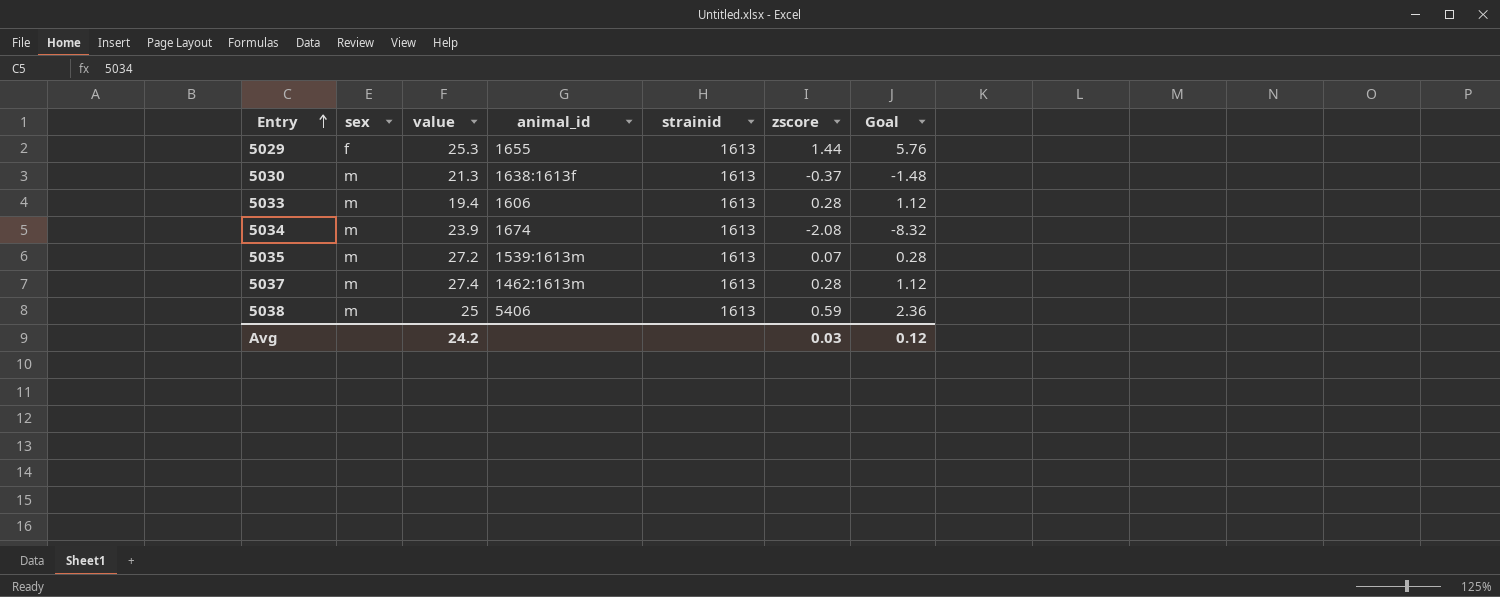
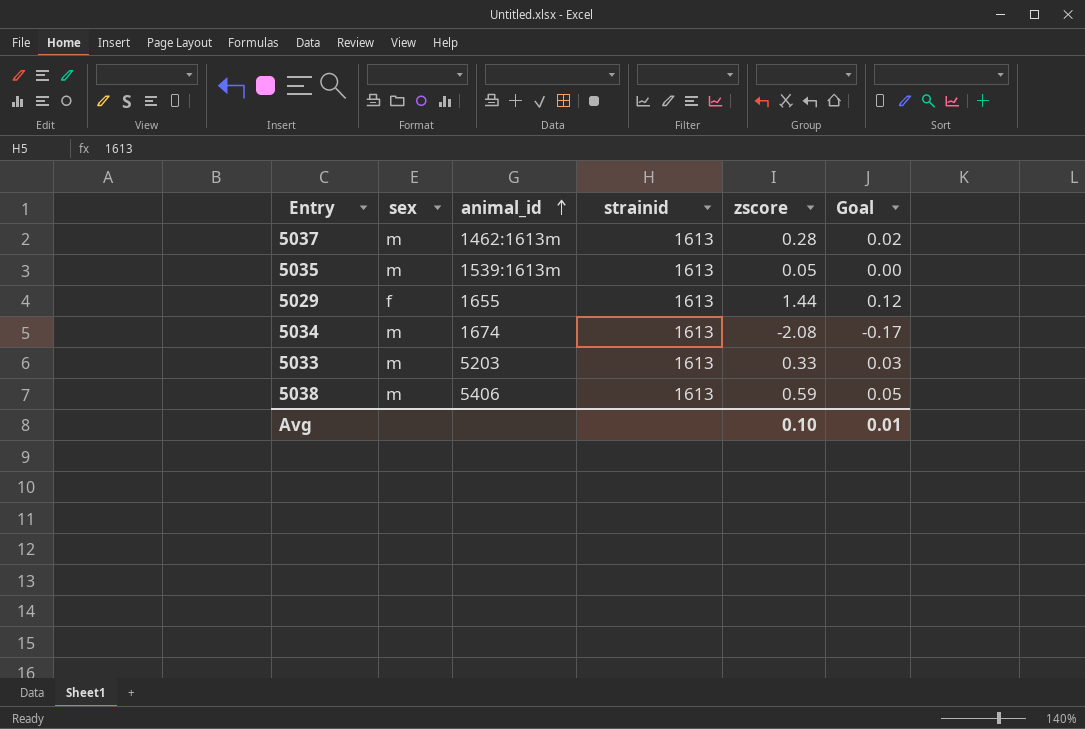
row order: Entry ascending -> animal_id ascending
column value | position: 3 -> none
column Goal | formula: [zscore] * 4 -> [zscore] * 0.08
row 5030: m | 21.3 | 1638:1613f | 1613 | -0.37 | -1.48 -> none
5035 | zscore: 0.07 -> 0.05
5033 | animal_id: 1606 -> 5203
5033 | zscore: 0.28 -> 0.33
Avg | zscore: 0.03 -> 0.10
Avg | Goal: 0.12 -> 0.01

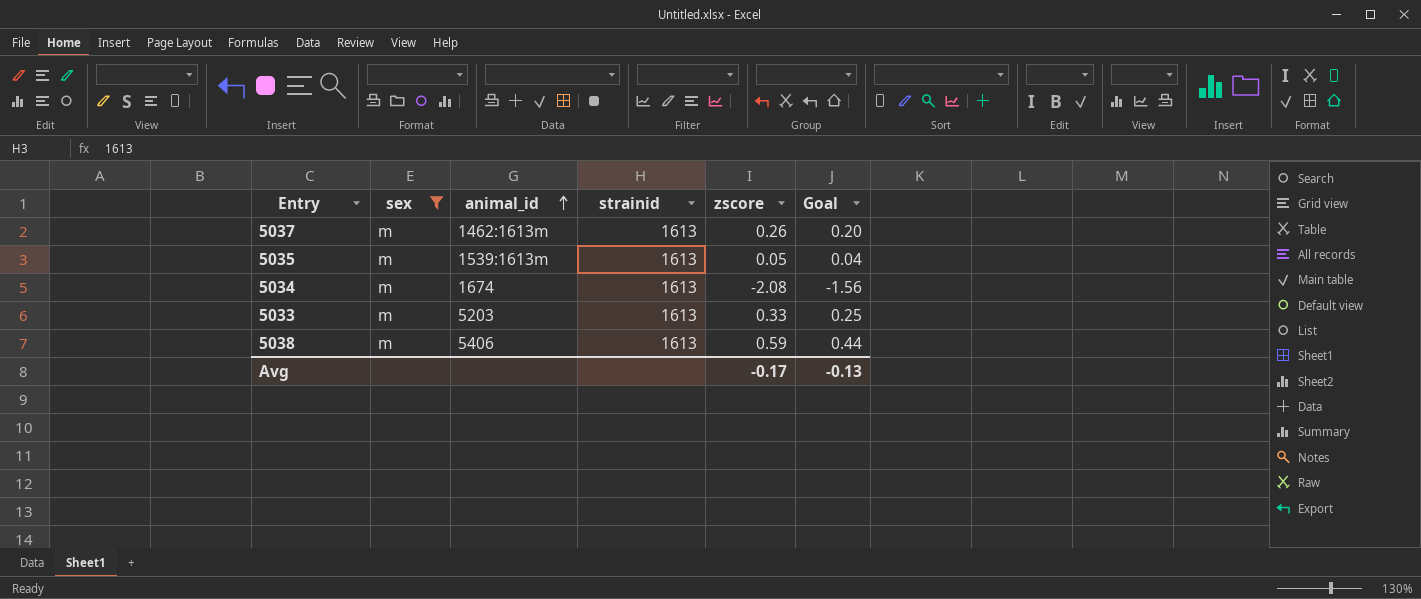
filter: none -> sex = m
column Goal | formula: [zscore] * 0.08 -> [zscore] * 0.75
5037 | zscore: 0.28 -> 0.26
Avg | zscore: 0.10 -> -0.17
Avg | Goal: 0.01 -> -0.13

